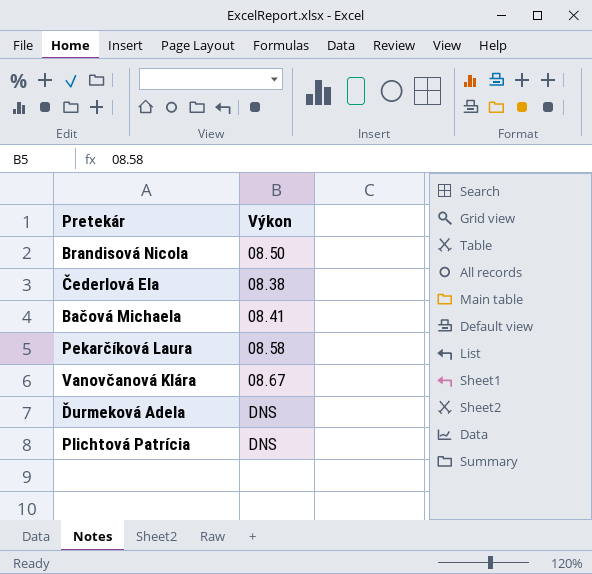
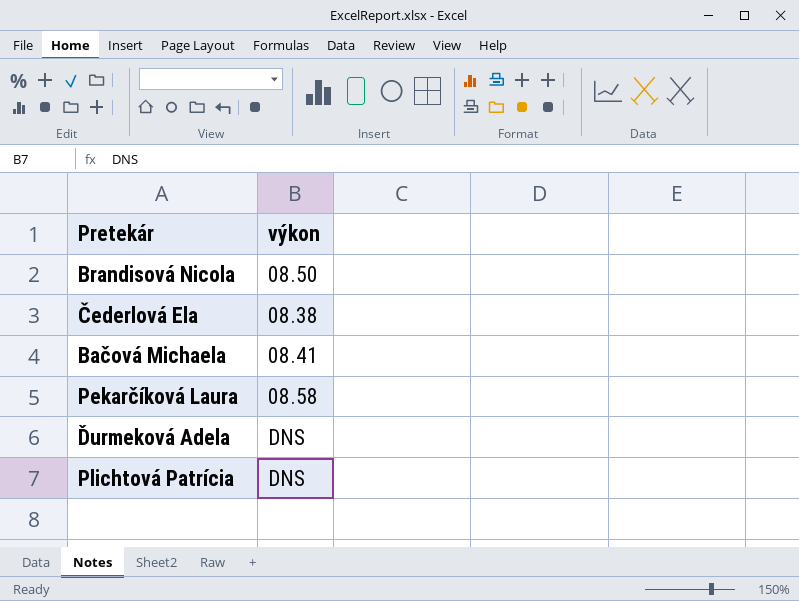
column name: Výkon -> výkon
row Vanovčanová Klára: 08.67 -> none

